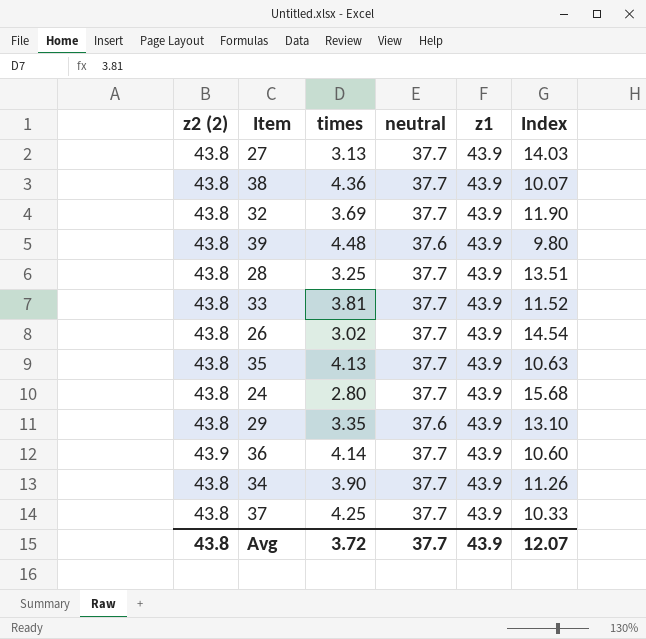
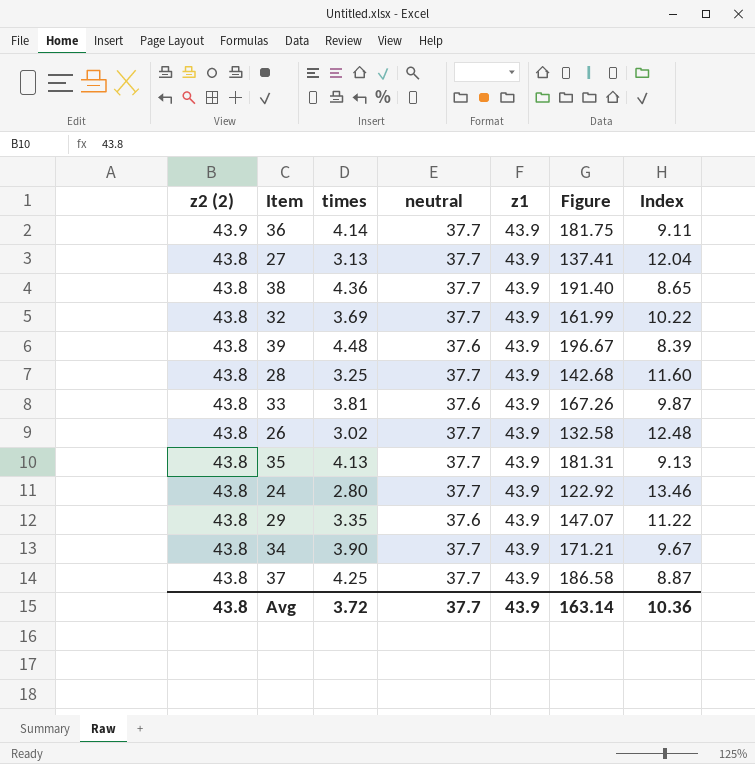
row order: none -> z2 (2) descending
column Figure | formula: none -> [times] * [z1]
column Index | formula: [z1] / [times] -> [neutral] / [times]
33 | neutral: 37.7 -> 37.6
Avg | Index: 12.07 -> 10.36

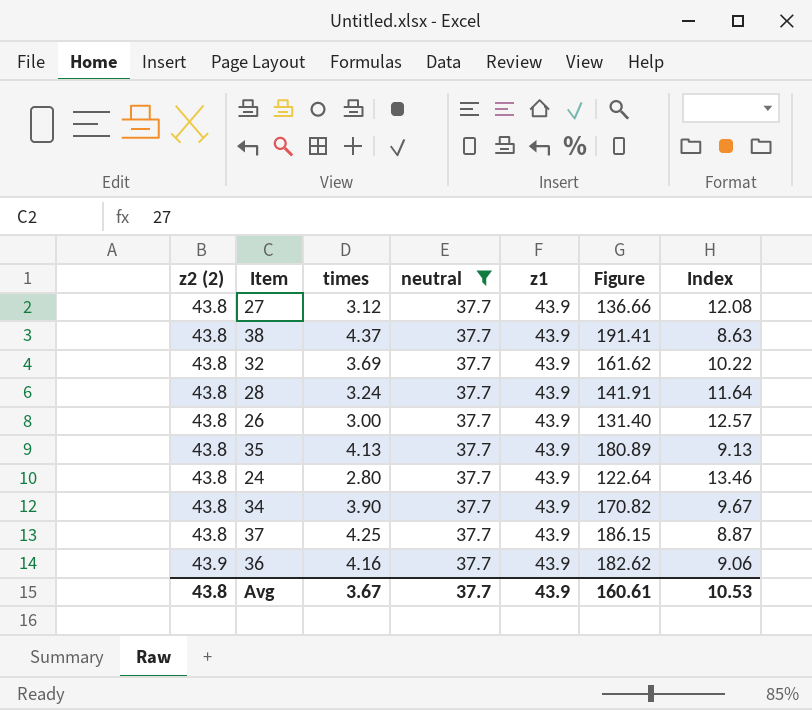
filter: none -> neutral = 37.7
row order: z2 (2) descending -> z2 (2) ascending
column Figure | formula: [times] * [z1] -> [z2 (2)] * [times]
27 | times: 3.13 -> 3.12
27 | Index: 12.04 -> 12.08
38 | times: 4.36 -> 4.37
38 | Index: 8.65 -> 8.63
28 | times: 3.25 -> 3.24
28 | Index: 11.60 -> 11.64
26 | times: 3.02 -> 3.00
26 | Index: 12.48 -> 12.57
36 | times: 4.14 -> 4.16
36 | Index: 9.11 -> 9.06
Avg | times: 3.72 -> 3.67
Avg | Figure: 163.14 -> 160.61
Avg | Index: 10.36 -> 10.53

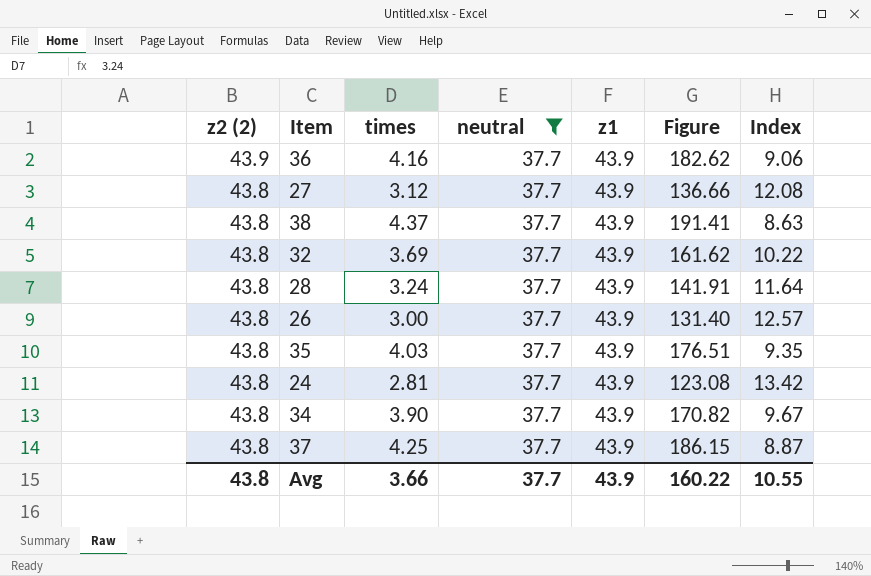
row order: z2 (2) ascending -> z2 (2) descending
35 | times: 4.13 -> 4.03
35 | Figure: 180.89 -> 176.51
35 | Index: 9.13 -> 9.35
24 | times: 2.80 -> 2.81
24 | Figure: 122.64 -> 123.08
24 | Index: 13.46 -> 13.42
Avg | times: 3.67 -> 3.66
Avg | Figure: 160.61 -> 160.22
Avg | Index: 10.53 -> 10.55

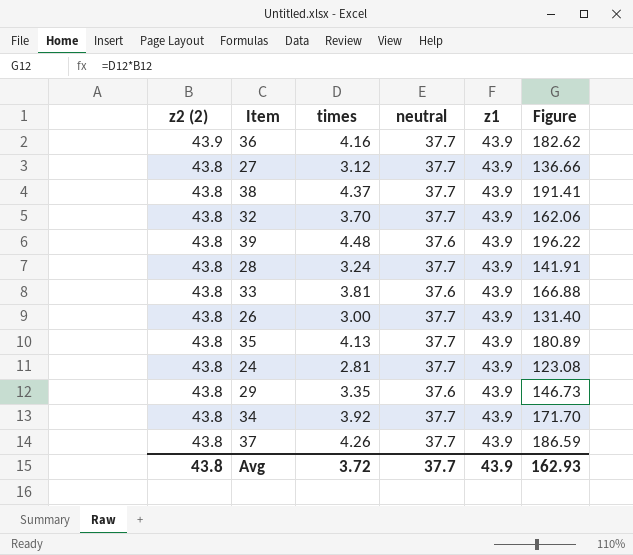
filter: neutral = 37.7 -> none
column Index | formula: [neutral] / [times] -> none
32 | times: 3.69 -> 3.70
32 | Figure: 161.62 -> 162.06
35 | times: 4.03 -> 4.13
35 | Figure: 176.51 -> 180.89
34 | times: 3.90 -> 3.92
34 | Figure: 170.82 -> 171.70
37 | times: 4.25 -> 4.26
37 | Figure: 186.15 -> 186.59
Avg | times: 3.66 -> 3.72
Avg | Figure: 160.22 -> 162.93

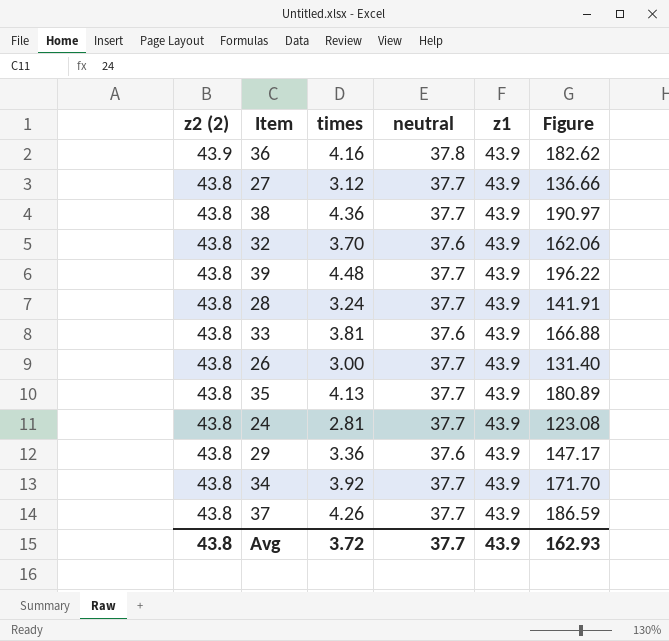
36 | neutral: 37.7 -> 37.8
38 | times: 4.37 -> 4.36
38 | Figure: 191.41 -> 190.97
32 | neutral: 37.7 -> 37.6
39 | neutral: 37.6 -> 37.7
29 | times: 3.35 -> 3.36
29 | Figure: 146.73 -> 147.17

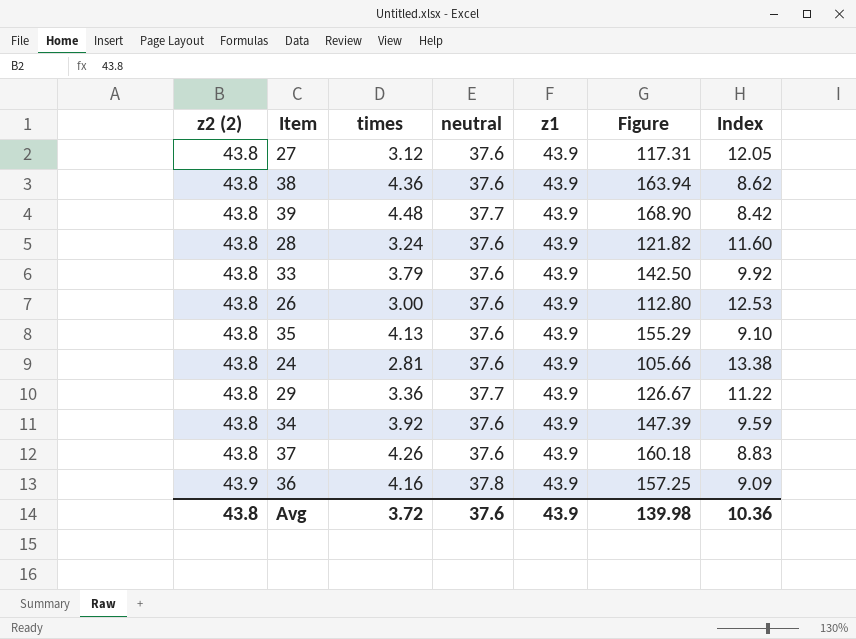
row order: z2 (2) descending -> z2 (2) ascending
column Figure | formula: [z2 (2)] * [times] -> [times] * [neutral]
column Index | formula: none -> [neutral] / [times]
row 32: 43.8 | 3.70 | 37.6 | 43.9 | 162.06 -> none
27 | neutral: 37.7 -> 37.6
38 | neutral: 37.7 -> 37.6
28 | neutral: 37.7 -> 37.6
33 | times: 3.81 -> 3.79
26 | neutral: 37.7 -> 37.6
35 | neutral: 37.7 -> 37.6
24 | neutral: 37.7 -> 37.6
29 | neutral: 37.6 -> 37.7
34 | neutral: 37.7 -> 37.6
37 | neutral: 37.7 -> 37.6
Avg | neutral: 37.7 -> 37.6
Avg | Figure: 162.93 -> 139.98

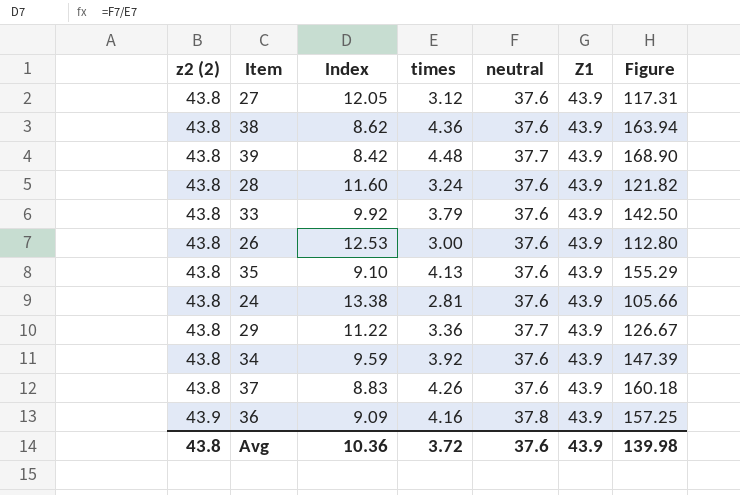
column Index | position: 7 -> 3
column name: z1 -> Z1

